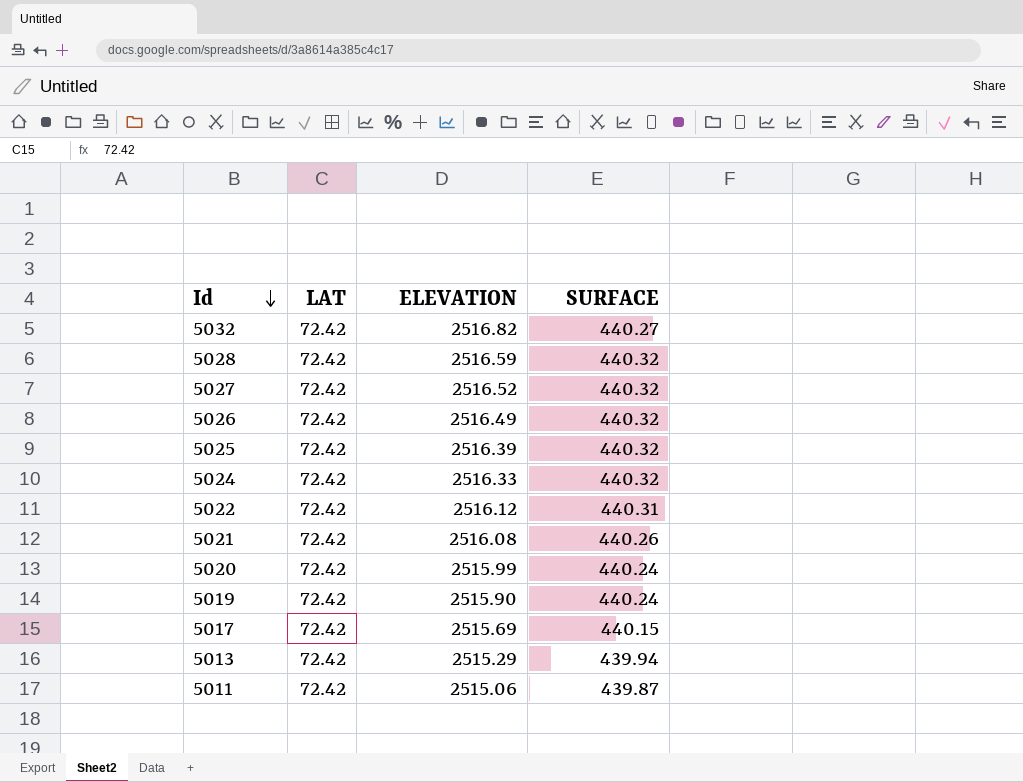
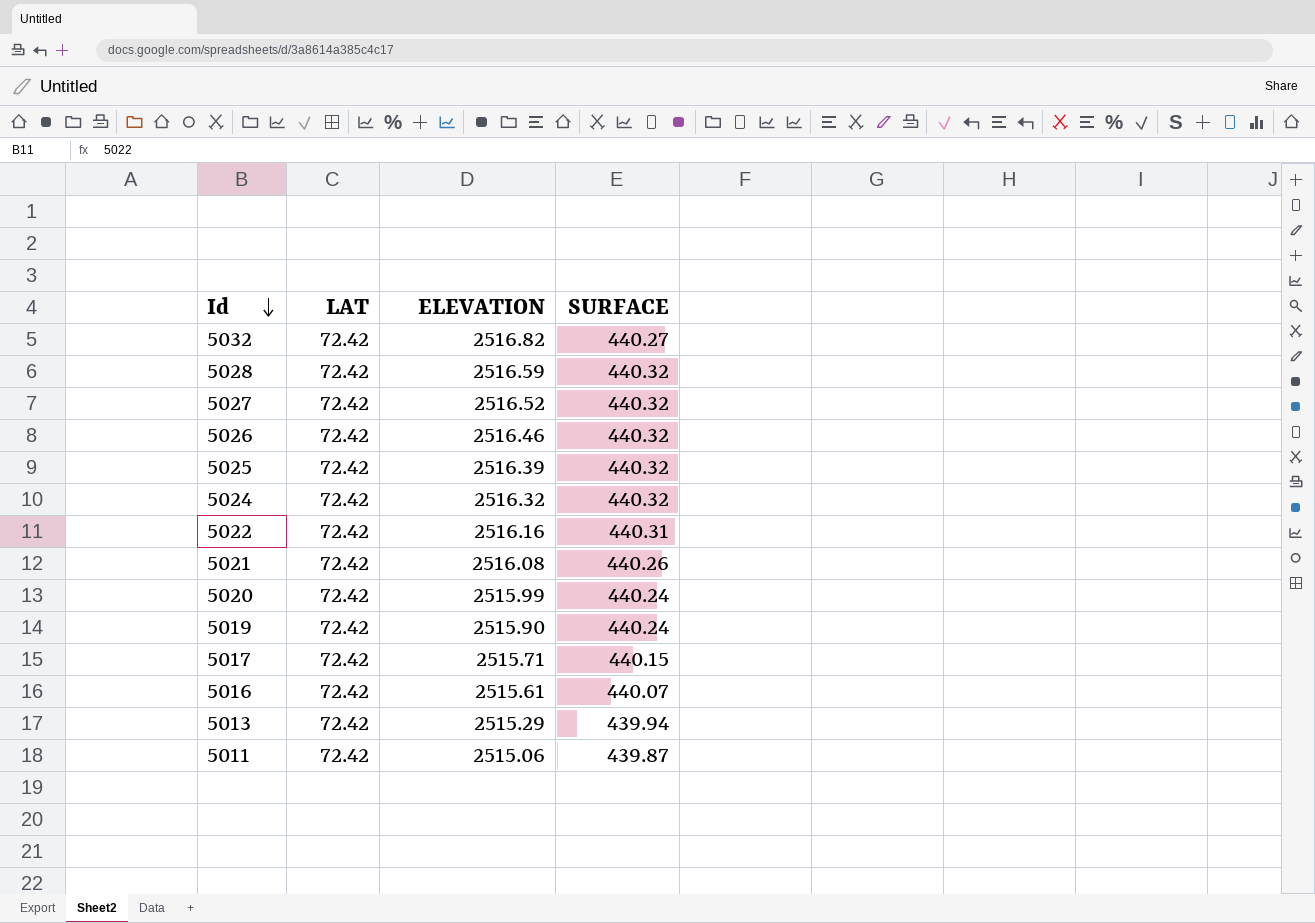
5026 | ELEVATION: 2516.49 -> 2516.46
5024 | ELEVATION: 2516.33 -> 2516.32
5022 | ELEVATION: 2516.12 -> 2516.16
5017 | ELEVATION: 2515.69 -> 2515.71
row 5016: none -> 72.42 | 2515.61 | 440.07

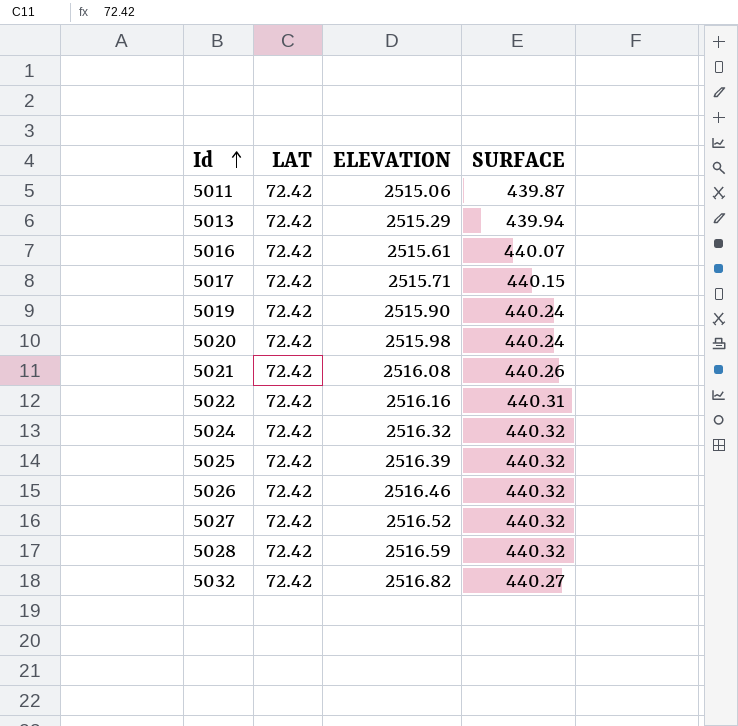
row order: Id descending -> Id ascending
5020 | ELEVATION: 2515.99 -> 2515.98

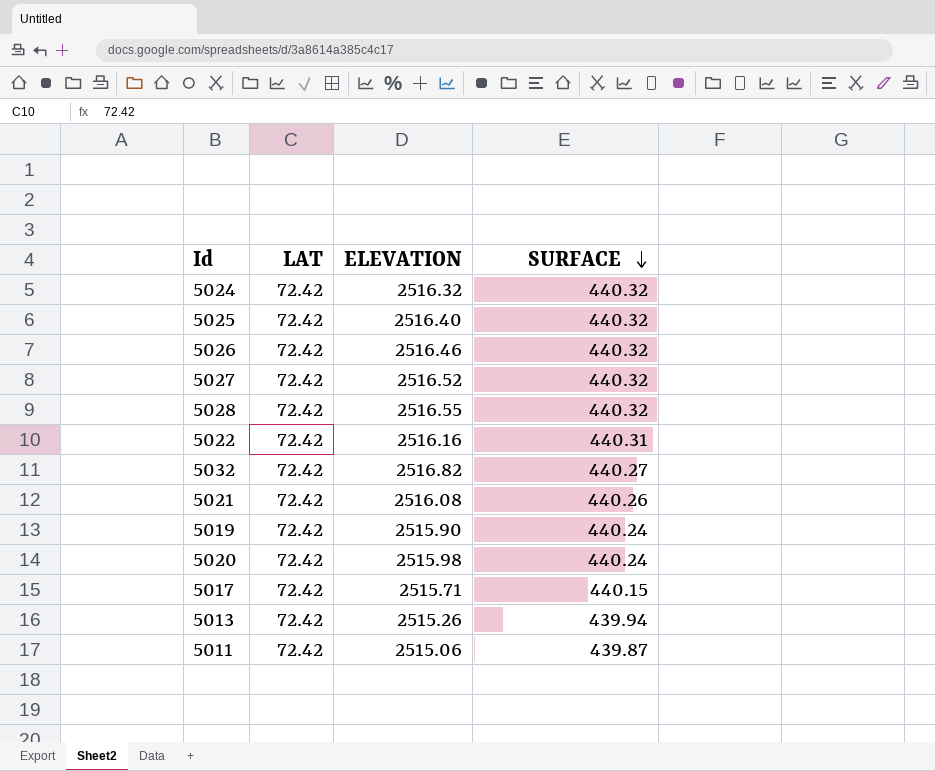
row order: Id ascending -> SURFACE descending
row 5016: 72.42 | 2515.61 | 440.07 -> none
5025 | ELEVATION: 2516.39 -> 2516.40
5028 | ELEVATION: 2516.59 -> 2516.55
5013 | ELEVATION: 2515.29 -> 2515.26

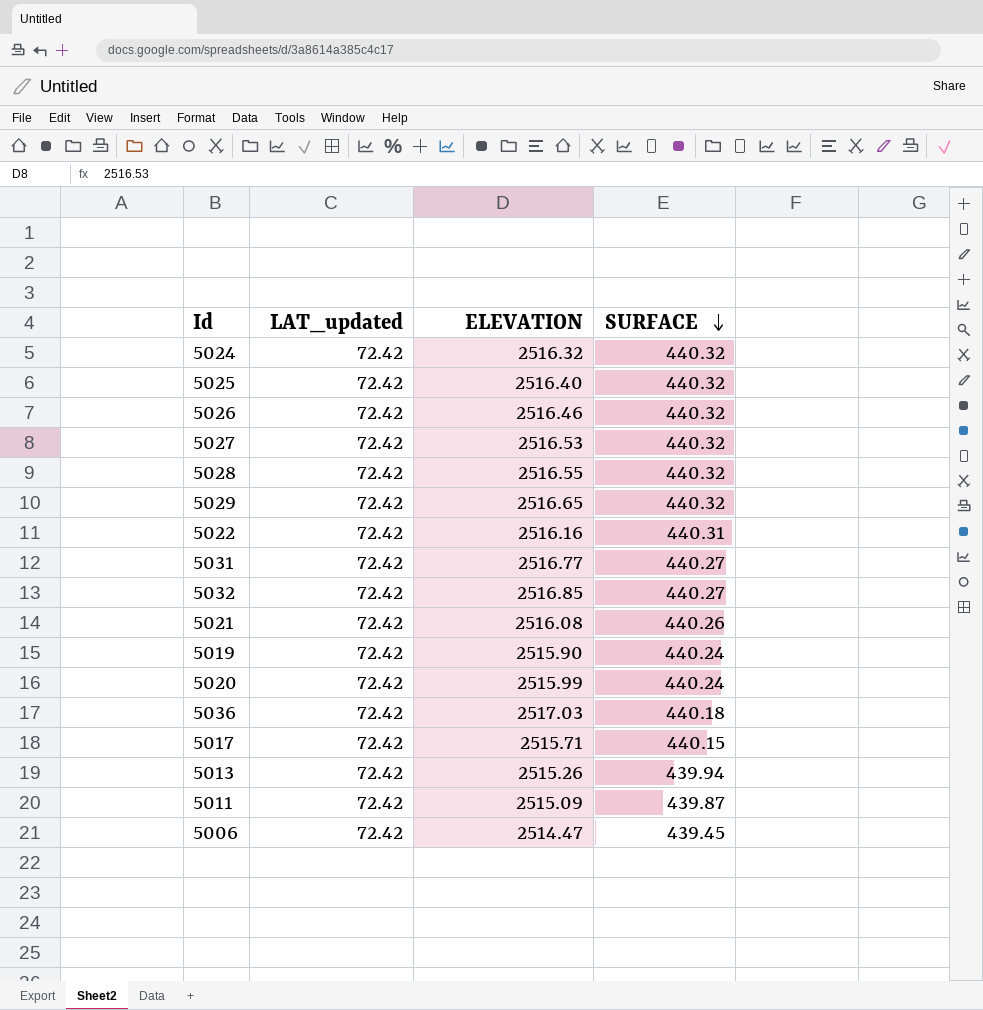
column name: LAT -> LAT_updated
5027 | ELEVATION: 2516.52 -> 2516.53
row 5029: none -> 72.42 | 2516.65 | 440.32
row 5031: none -> 72.42 | 2516.77 | 440.27
5032 | ELEVATION: 2516.82 -> 2516.85
5020 | ELEVATION: 2515.98 -> 2515.99
row 5036: none -> 72.42 | 2517.03 | 440.18
5011 | ELEVATION: 2515.06 -> 2515.09
row 5006: none -> 72.42 | 2514.47 | 439.45

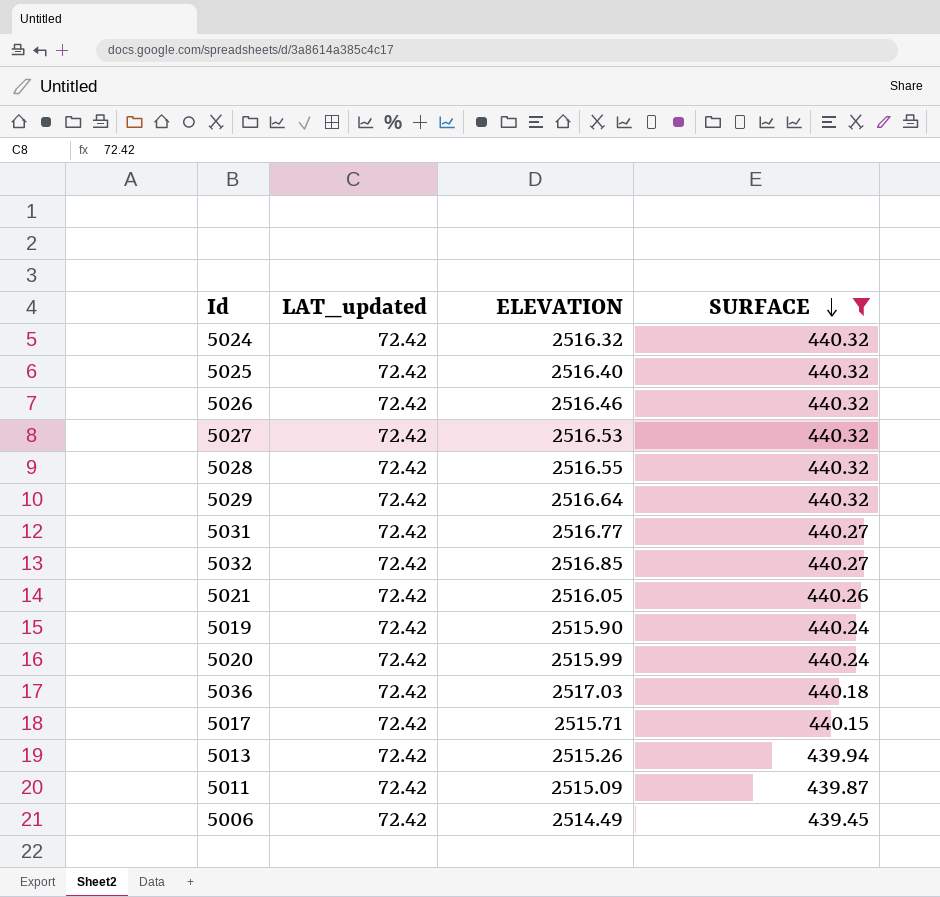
filter: none -> SURFACE != 440.31
5029 | ELEVATION: 2516.65 -> 2516.64
5021 | ELEVATION: 2516.08 -> 2516.05
5006 | ELEVATION: 2514.47 -> 2514.49

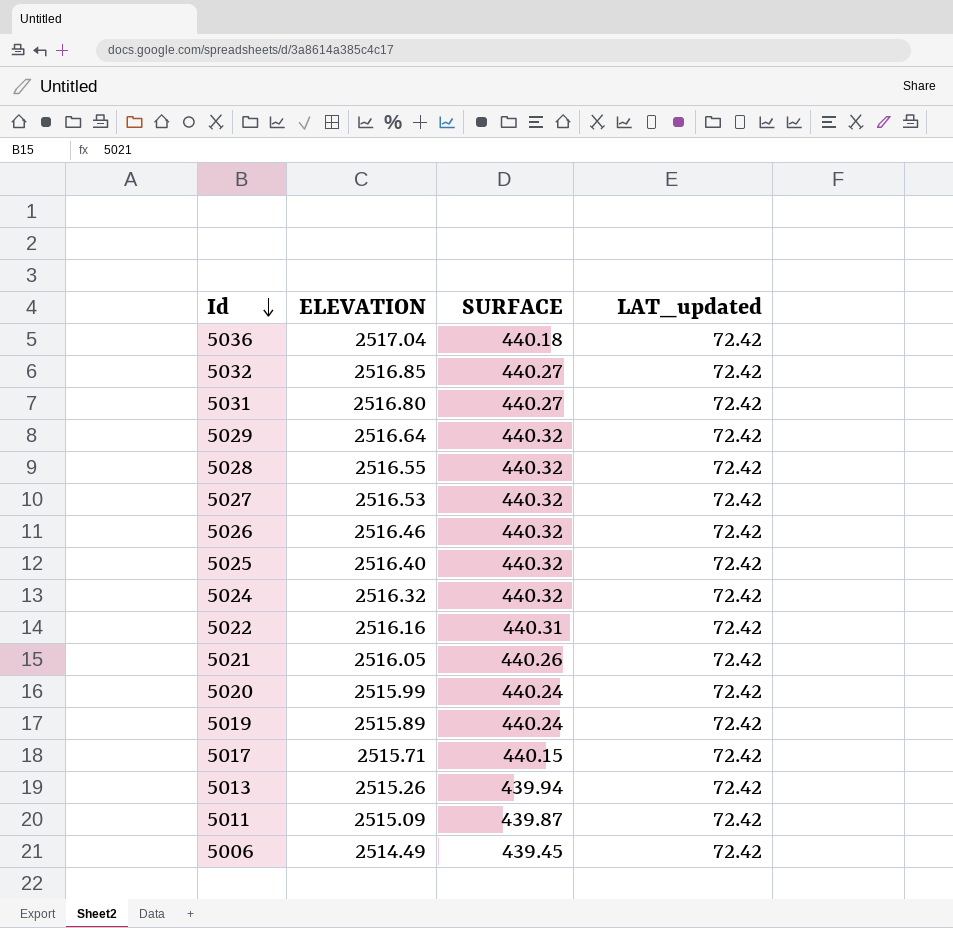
filter: SURFACE != 440.31 -> none
row order: SURFACE descending -> Id descending
column LAT_updated | position: 2 -> 4
5036 | ELEVATION: 2517.03 -> 2517.04
5031 | ELEVATION: 2516.77 -> 2516.80
5019 | ELEVATION: 2515.90 -> 2515.89

